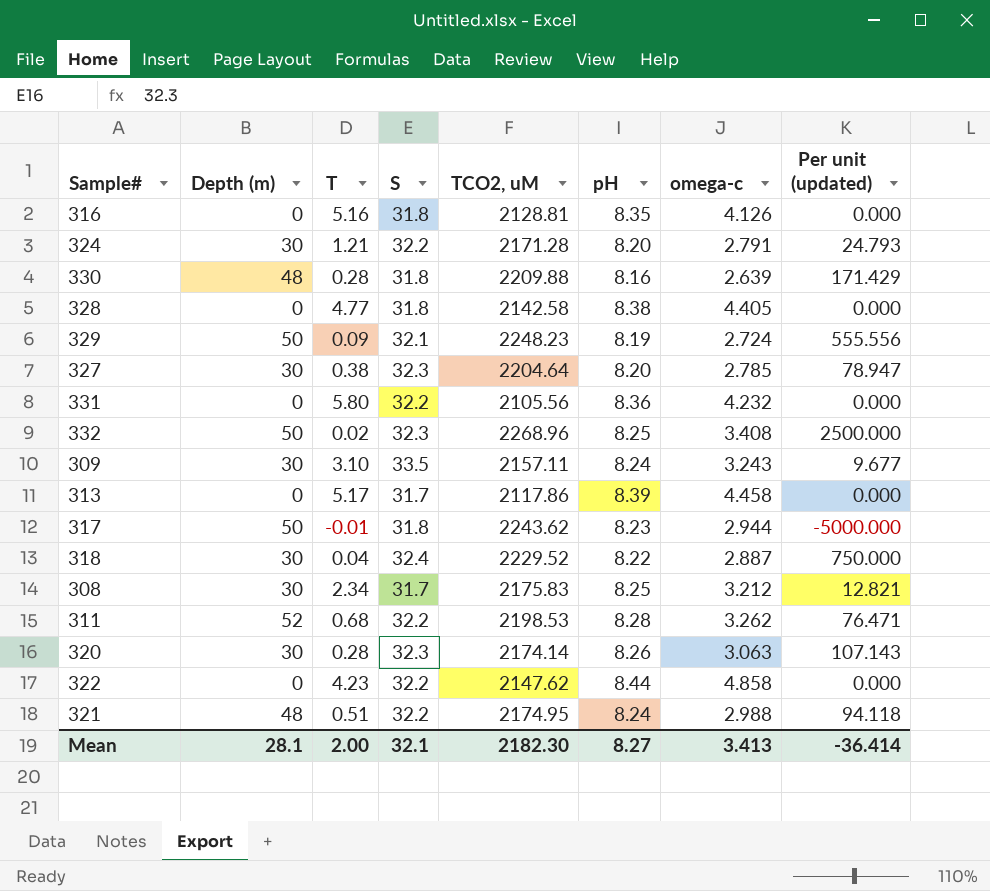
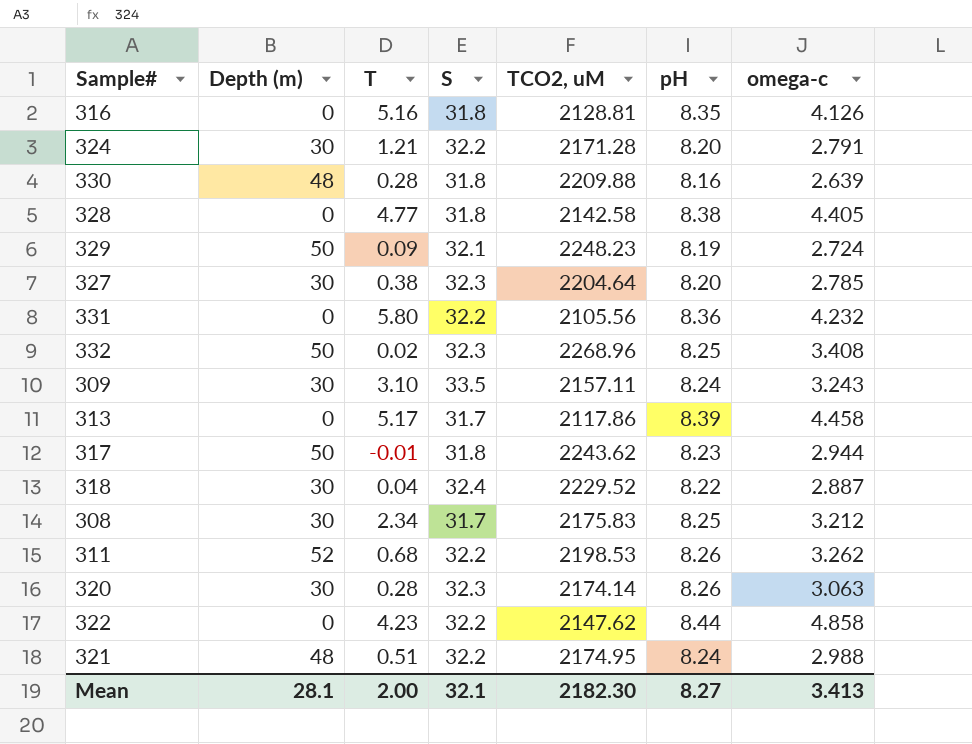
column Per unit (updated) | formula: [Depth (m)] / [T] -> none
311 | pH: 8.28 -> 8.26

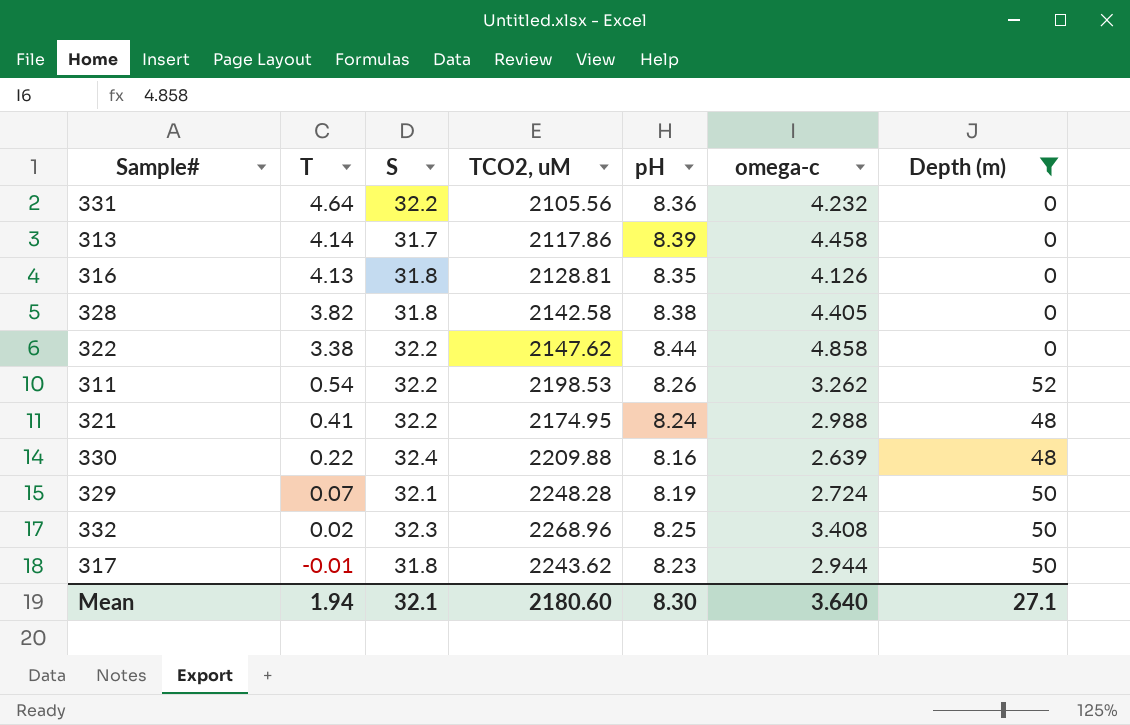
filter: none -> Depth (m) != 30
row order: none -> T descending
column Depth (m) | position: 2 -> 7
331 | T: 5.80 -> 4.64
313 | T: 5.17 -> 4.14
316 | T: 5.16 -> 4.13
328 | T: 4.77 -> 3.82
322 | T: 4.23 -> 3.38
311 | T: 0.68 -> 0.54
321 | T: 0.51 -> 0.41
330 | T: 0.28 -> 0.22
330 | S: 31.8 -> 32.4
329 | T: 0.09 -> 0.07
329 | TCO2, uM: 2248.23 -> 2248.28
Mean | T: 2.00 -> 1.94
Mean | TCO2, uM: 2182.30 -> 2180.60
Mean | pH: 8.27 -> 8.30
Mean | omega-c: 3.413 -> 3.640
Mean | Depth (m): 28.1 -> 27.1

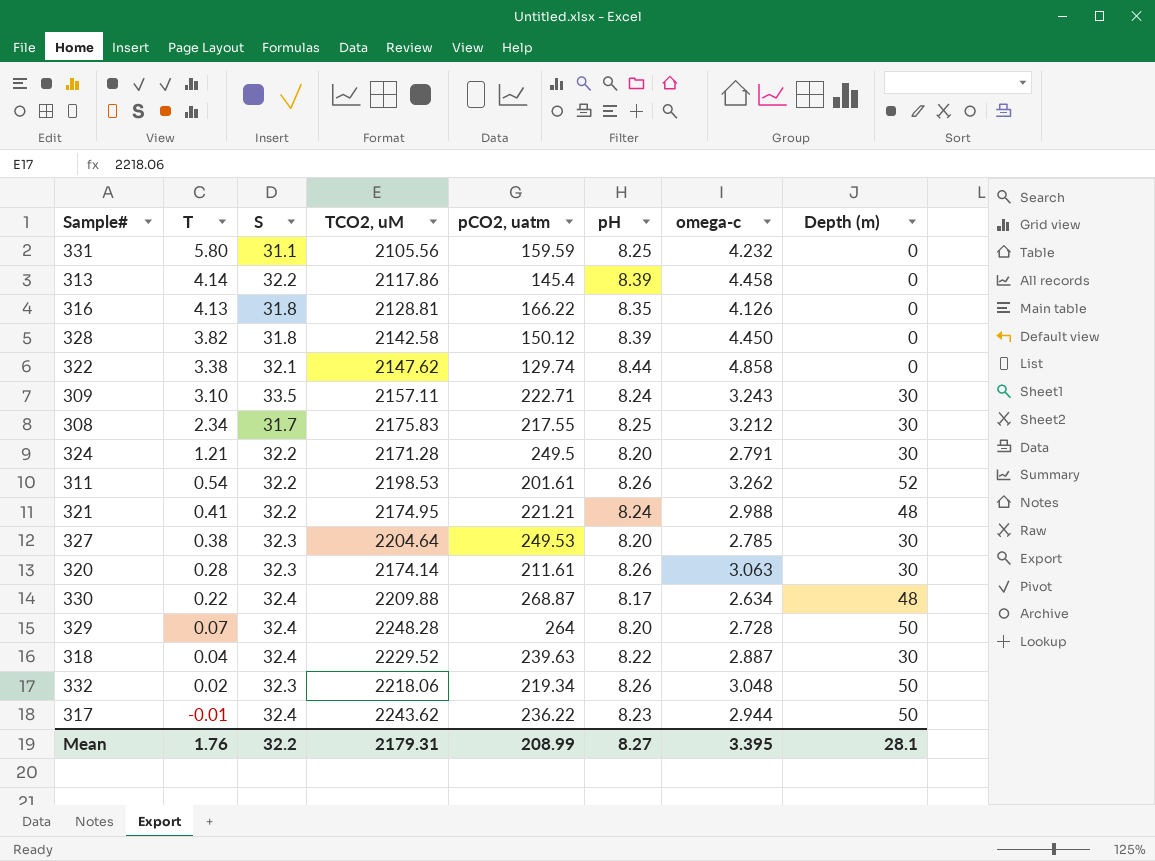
filter: Depth (m) != 30 -> none
column pCO2, uatm | position: none -> 5
331 | T: 4.64 -> 5.80
331 | S: 32.2 -> 31.1
331 | pH: 8.36 -> 8.25
313 | S: 31.7 -> 32.2
328 | pH: 8.38 -> 8.39
328 | omega-c: 4.405 -> 4.450
322 | S: 32.2 -> 32.1
330 | pH: 8.16 -> 8.17
330 | omega-c: 2.639 -> 2.634
329 | S: 32.1 -> 32.4
329 | pH: 8.19 -> 8.20
329 | omega-c: 2.724 -> 2.728
332 | TCO2, uM: 2268.96 -> 2218.06
332 | pH: 8.25 -> 8.26
332 | omega-c: 3.408 -> 3.048
317 | S: 31.8 -> 32.4
Mean | T: 1.94 -> 1.76
Mean | S: 32.1 -> 32.2
Mean | TCO2, uM: 2180.60 -> 2179.31
Mean | pH: 8.30 -> 8.27
Mean | omega-c: 3.640 -> 3.395
Mean | Depth (m): 27.1 -> 28.1

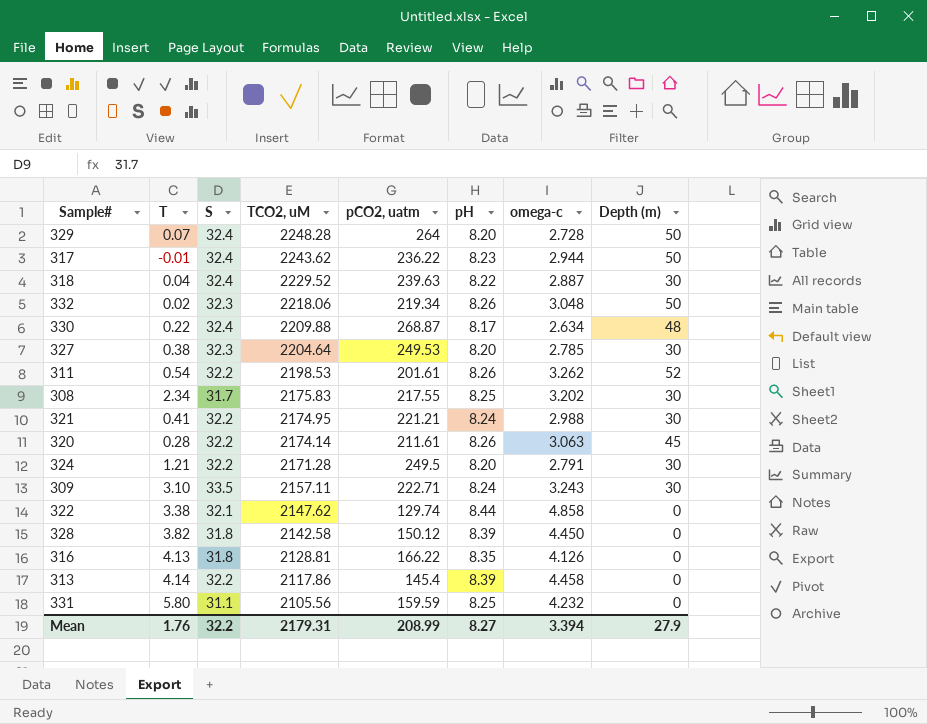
row order: T descending -> TCO2, uM descending
308 | omega-c: 3.212 -> 3.202
321 | Depth (m): 48 -> 30
320 | S: 32.3 -> 32.2
320 | Depth (m): 30 -> 45
Mean | omega-c: 3.395 -> 3.394
Mean | Depth (m): 28.1 -> 27.9

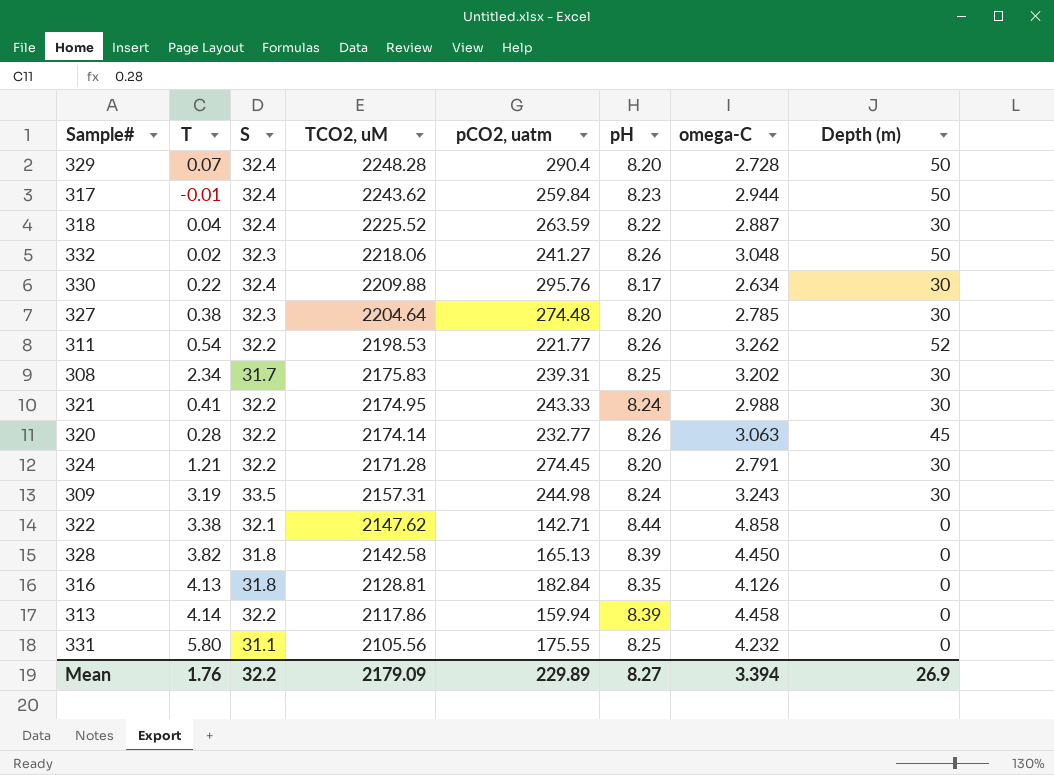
column name: omega-c -> omega-C
329 | pCO2, uatm: 264 -> 290.4
317 | pCO2, uatm: 236.22 -> 259.84
318 | TCO2, uM: 2229.52 -> 2225.52
318 | pCO2, uatm: 239.63 -> 263.59
332 | pCO2, uatm: 219.34 -> 241.27
330 | pCO2, uatm: 268.87 -> 295.76
330 | Depth (m): 48 -> 30
327 | pCO2, uatm: 249.53 -> 274.48
311 | pCO2, uatm: 201.61 -> 221.77
308 | pCO2, uatm: 217.55 -> 239.31
321 | pCO2, uatm: 221.21 -> 243.33
320 | pCO2, uatm: 211.61 -> 232.77
324 | pCO2, uatm: 249.5 -> 274.45
309 | T: 3.10 -> 3.19
309 | TCO2, uM: 2157.11 -> 2157.31
309 | pCO2, uatm: 222.71 -> 244.98
322 | pCO2, uatm: 129.74 -> 142.71
328 | pCO2, uatm: 150.12 -> 165.13
316 | pCO2, uatm: 166.22 -> 182.84
313 | pCO2, uatm: 145.4 -> 159.94
331 | pCO2, uatm: 159.59 -> 175.55
Mean | TCO2, uM: 2179.31 -> 2179.09
Mean | pCO2, uatm: 208.99 -> 229.89
Mean | Depth (m): 27.9 -> 26.9

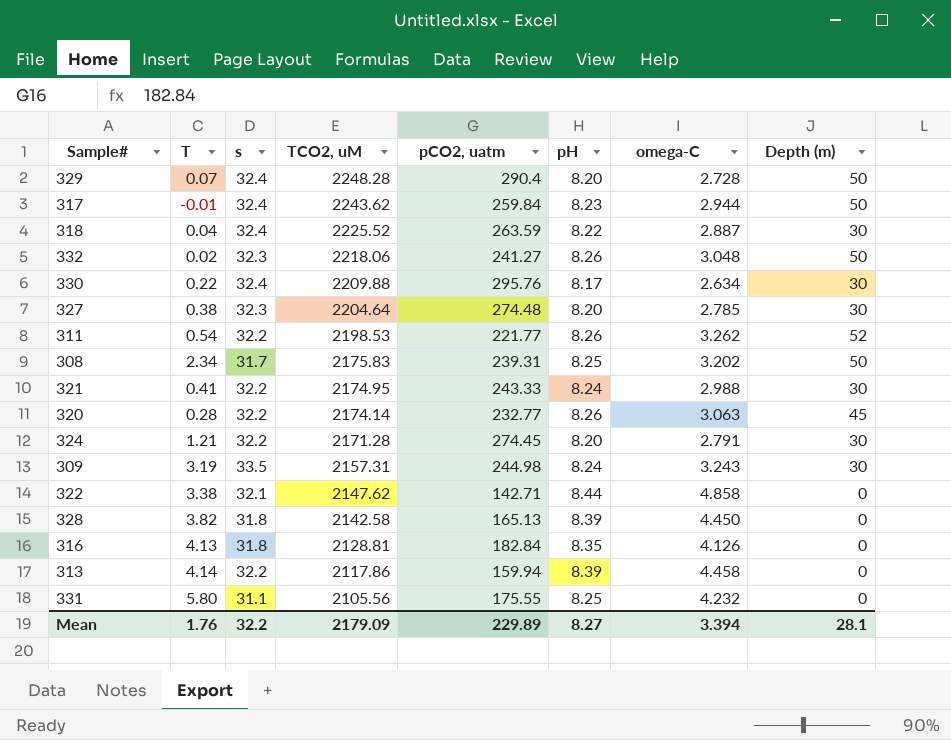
column name: S -> s
308 | Depth (m): 30 -> 50
Mean | Depth (m): 26.9 -> 28.1

